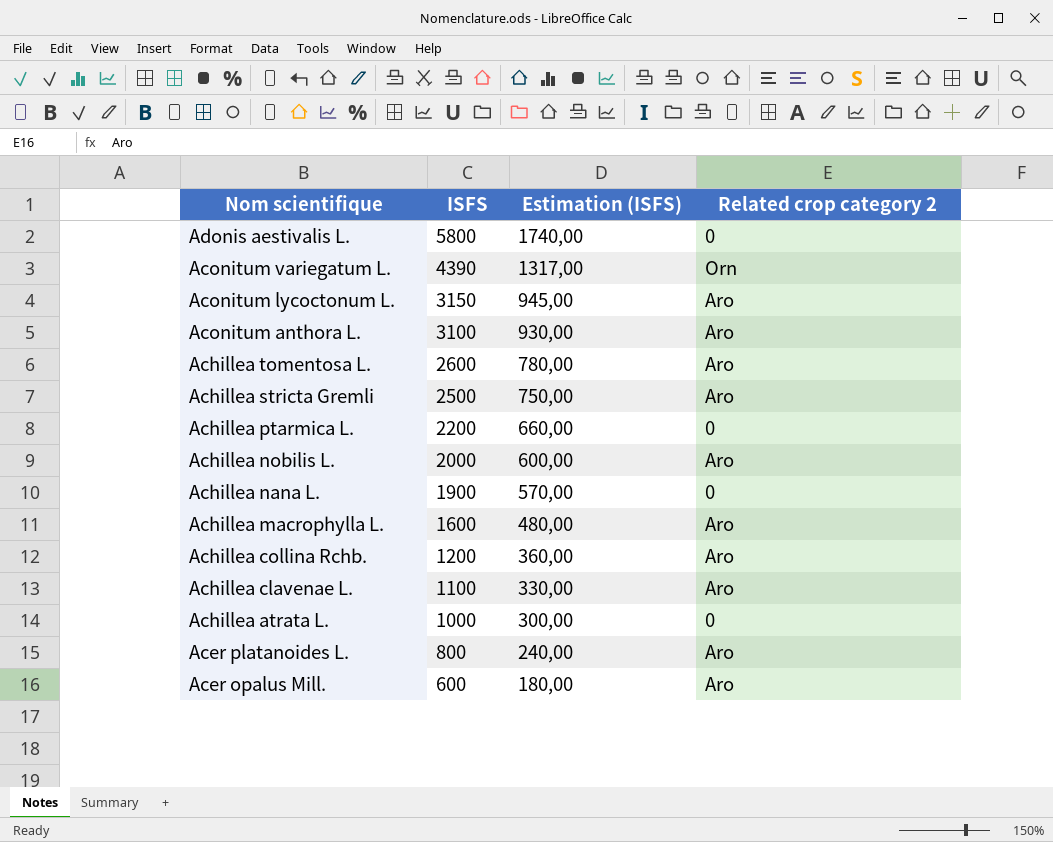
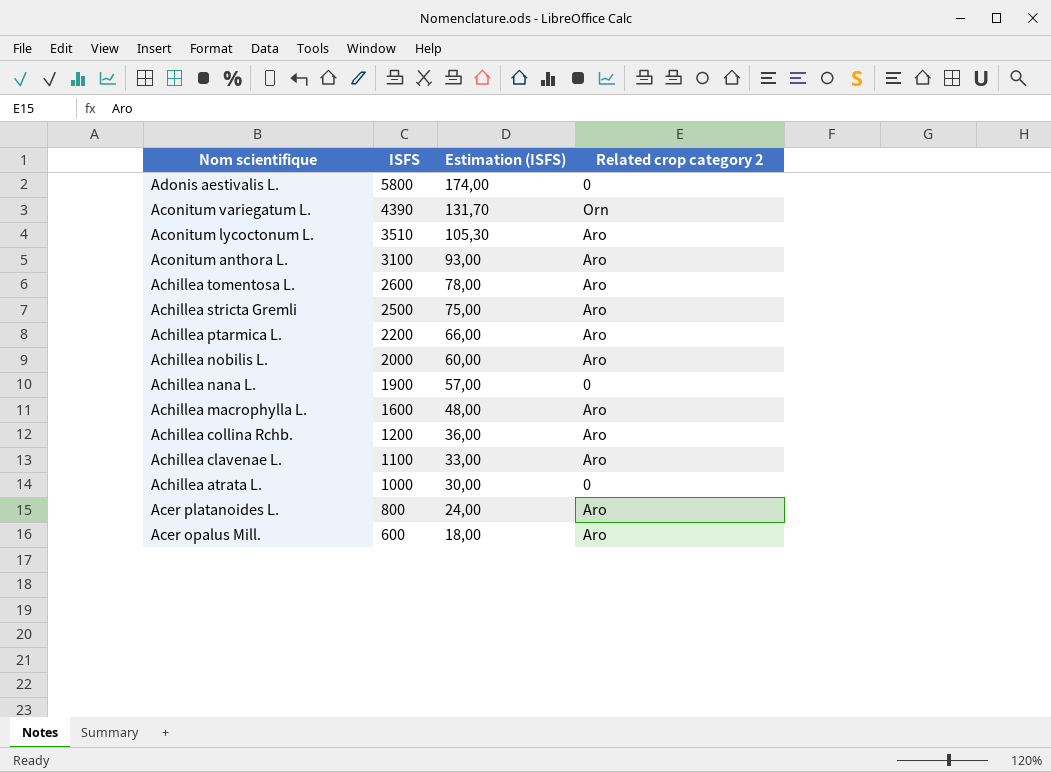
column Estimation (ISFS) | formula: [ISFS] * 0,3 -> [ISFS] * 0,03
Aconitum lycoctonum L. | ISFS: 3150 -> 3510
Achillea ptarmica L. | Related crop category 2: 0 -> Aro

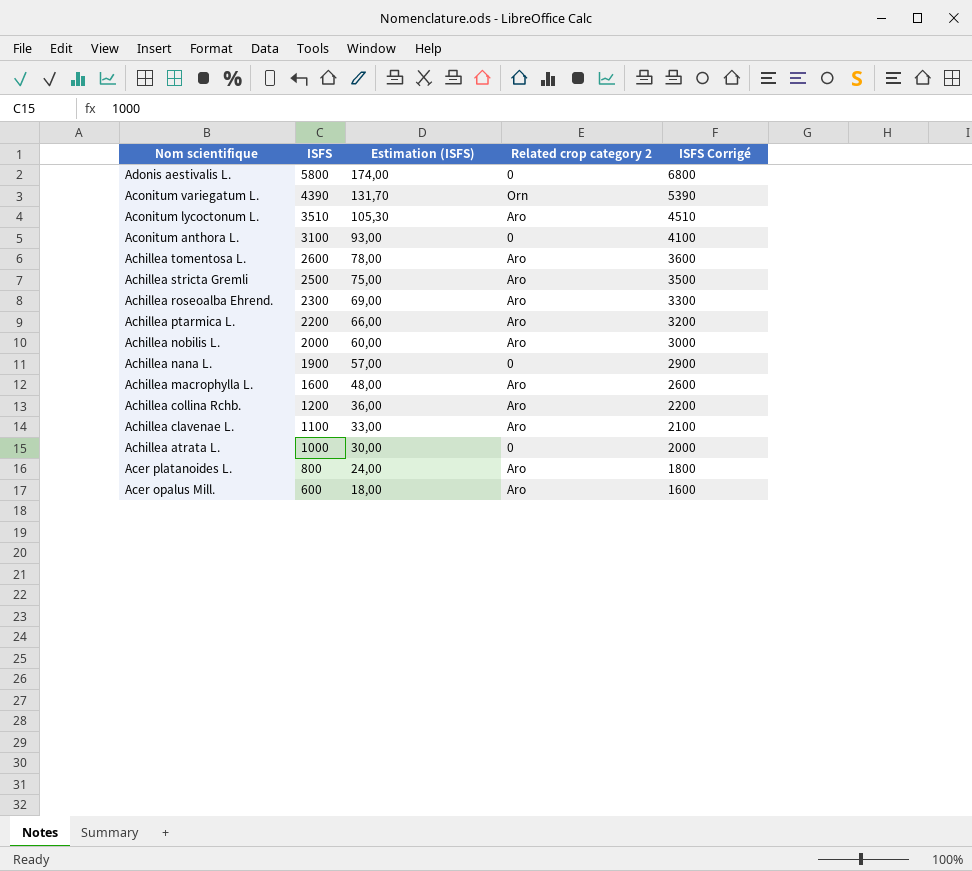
column ISFS Corrigé | formula: none -> [ISFS] + 1000
Aconitum anthora L. | Related crop category 2: Aro -> 0
row Achillea roseoalba Ehrend.: none -> 2300 | 69,00 | Aro | 3300

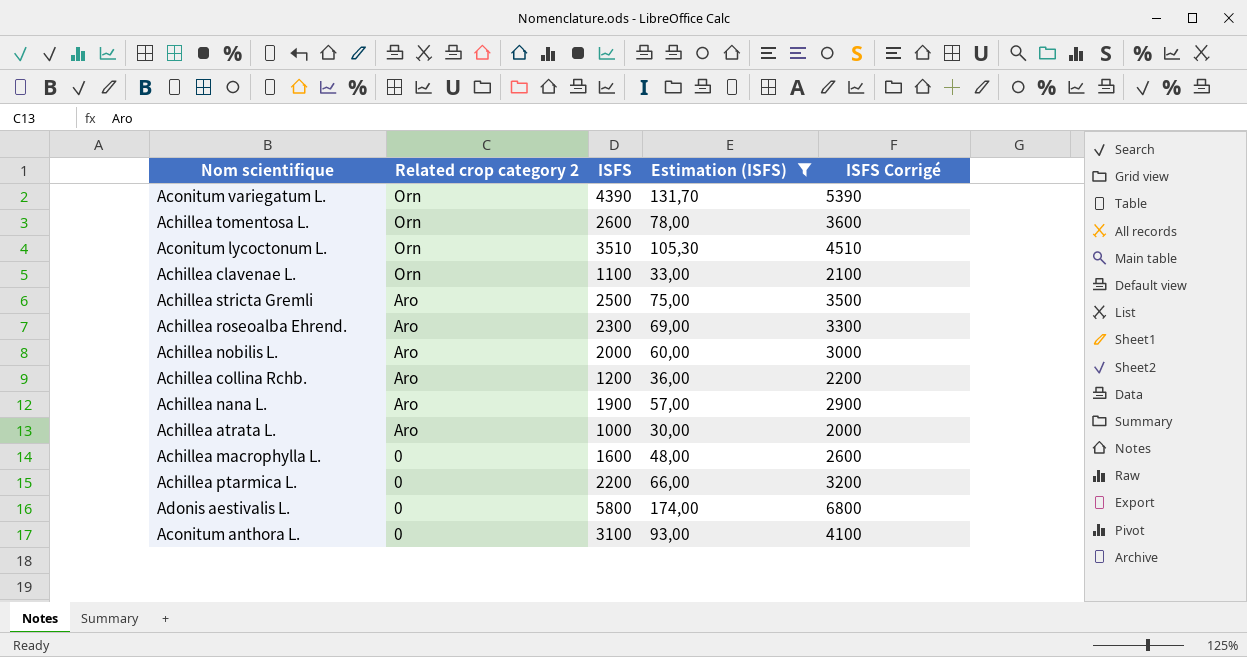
filter: none -> Estimation (ISFS) >= 30,00
row order: Nom scientifique descending -> Related crop category 2 descending
column Related crop category 2 | position: 4 -> 2
Achillea tomentosa L. | Related crop category 2: Aro -> Orn
Aconitum lycoctonum L. | Related crop category 2: Aro -> Orn
Achillea clavenae L. | Related crop category 2: Aro -> Orn
Achillea nana L. | Related crop category 2: 0 -> Aro
Achillea atrata L. | Related crop category 2: 0 -> Aro
Achillea macrophylla L. | Related crop category 2: Aro -> 0
Achillea ptarmica L. | Related crop category 2: Aro -> 0

